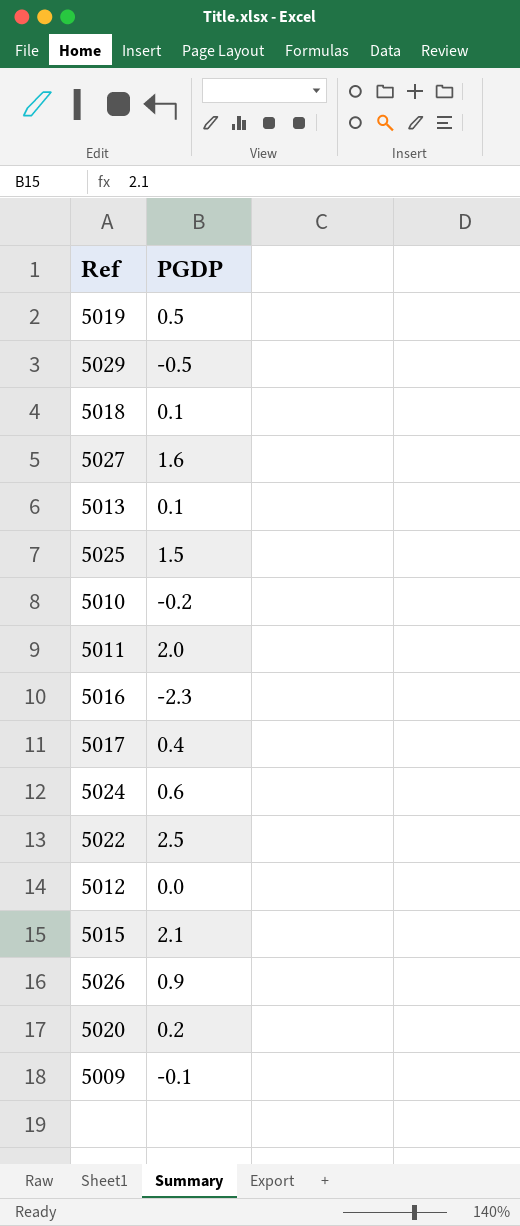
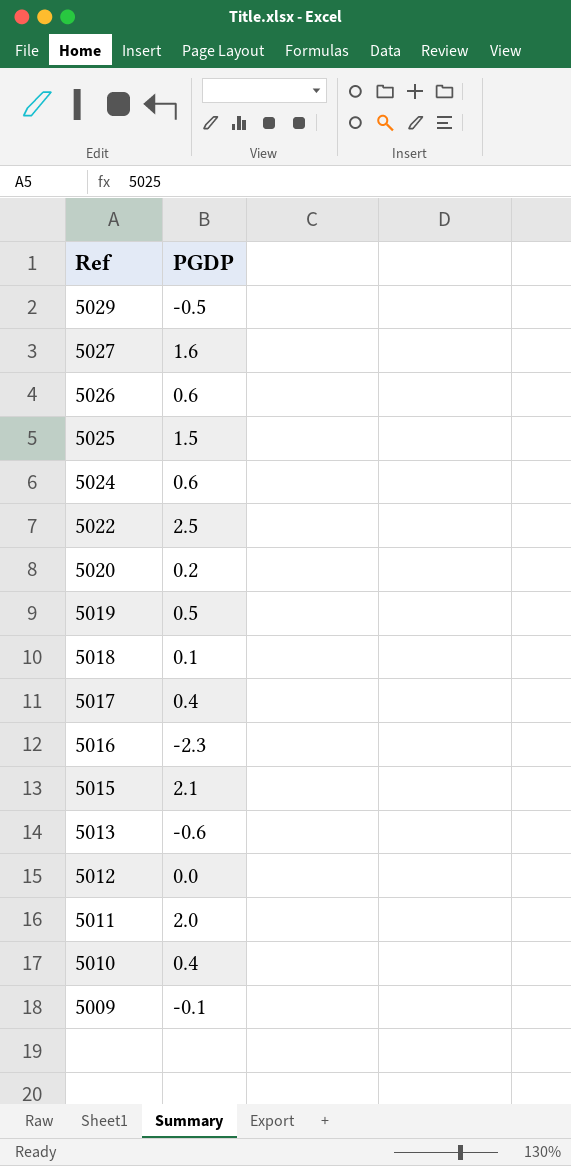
row order: none -> Ref descending
5026 | PGDP: 0.9 -> 0.6
5013 | PGDP: 0.1 -> -0.6
5010 | PGDP: -0.2 -> 0.4

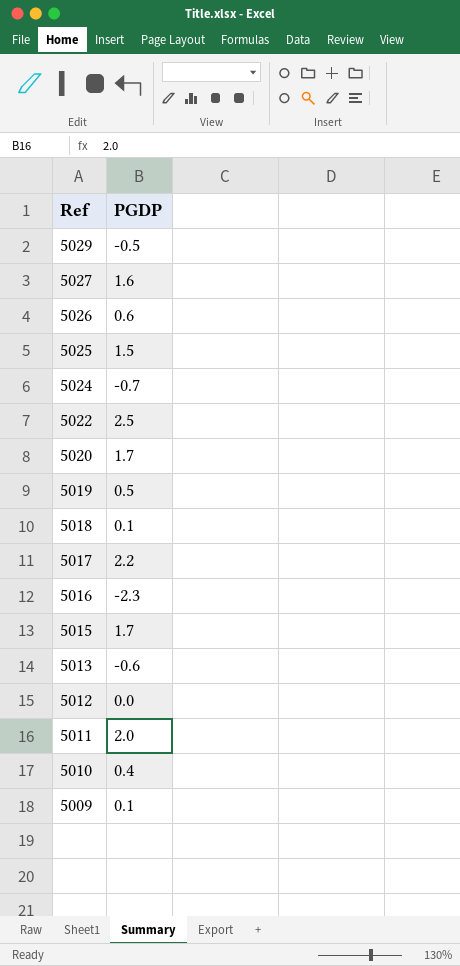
5024 | PGDP: 0.6 -> -0.7
5020 | PGDP: 0.2 -> 1.7
5017 | PGDP: 0.4 -> 2.2
5015 | PGDP: 2.1 -> 1.7
5009 | PGDP: -0.1 -> 0.1

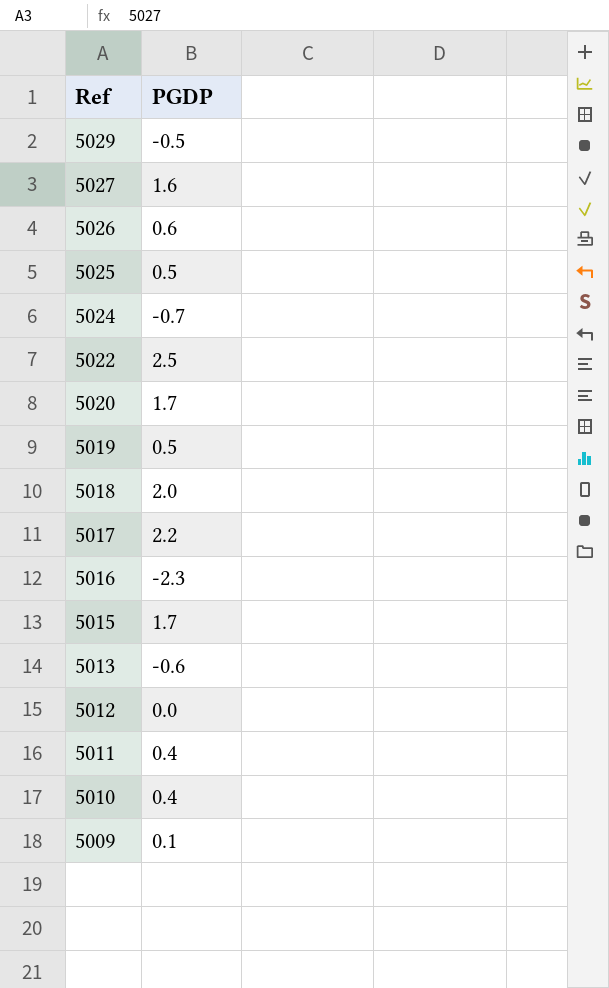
5025 | PGDP: 1.5 -> 0.5
5018 | PGDP: 0.1 -> 2.0
5011 | PGDP: 2.0 -> 0.4

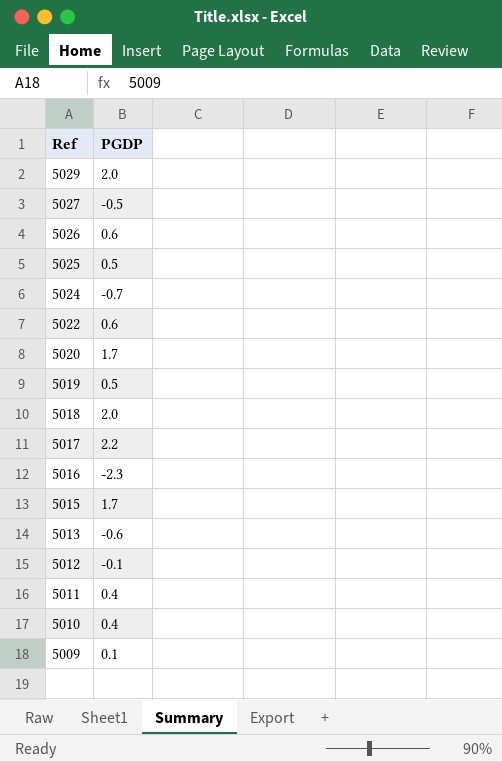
5029 | PGDP: -0.5 -> 2.0
5027 | PGDP: 1.6 -> -0.5
5022 | PGDP: 2.5 -> 0.6
5012 | PGDP: 0.0 -> -0.1

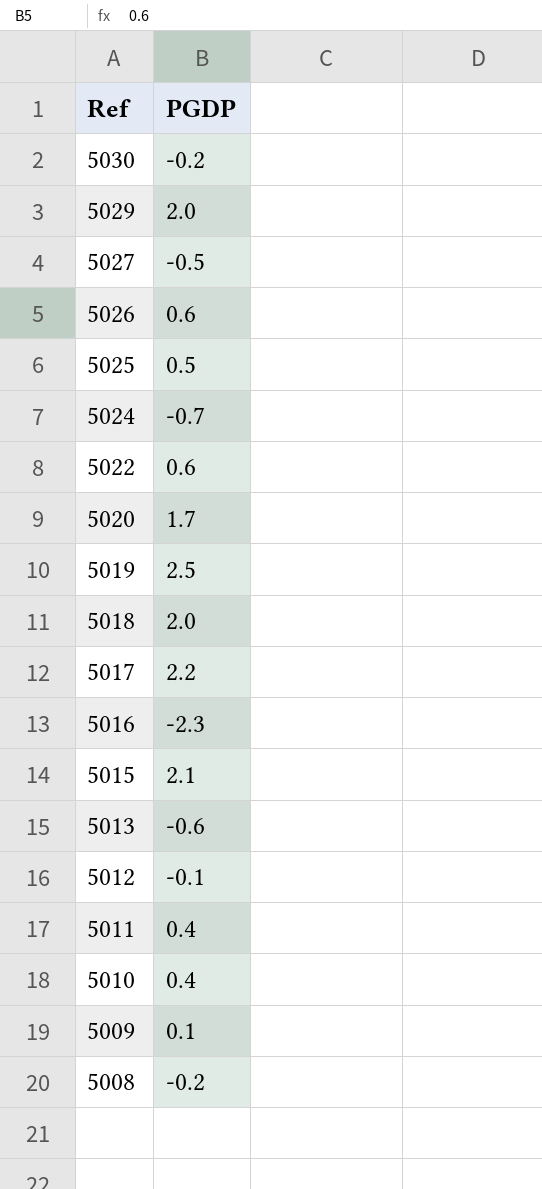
row 5030: none -> -0.2
5019 | PGDP: 0.5 -> 2.5
5015 | PGDP: 1.7 -> 2.1
row 5008: none -> -0.2

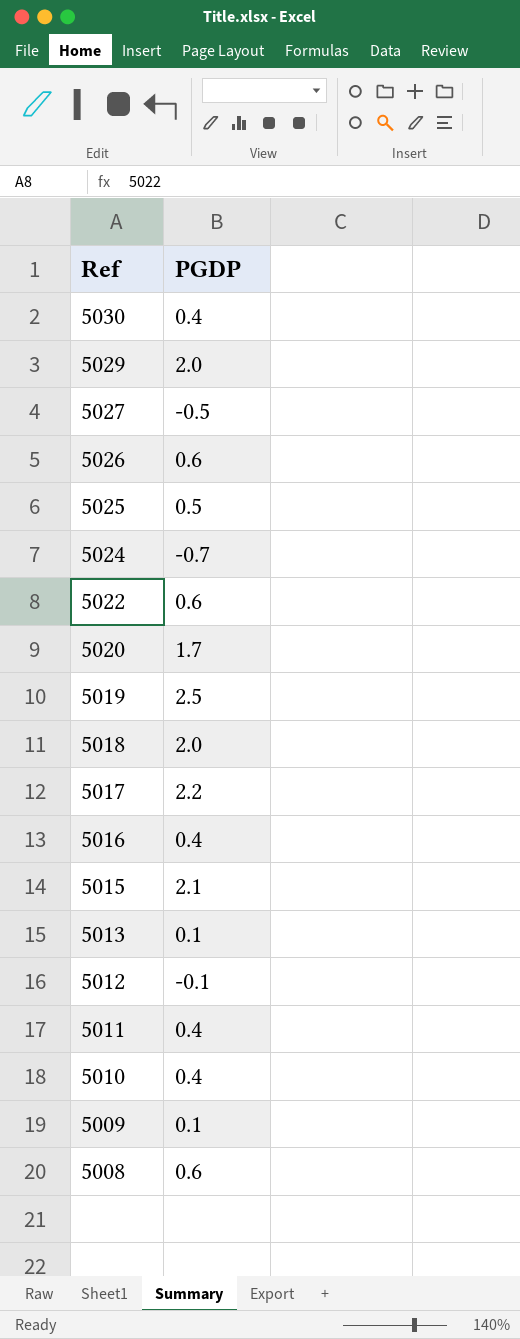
5030 | PGDP: -0.2 -> 0.4
5016 | PGDP: -2.3 -> 0.4
5013 | PGDP: -0.6 -> 0.1
5008 | PGDP: -0.2 -> 0.6

